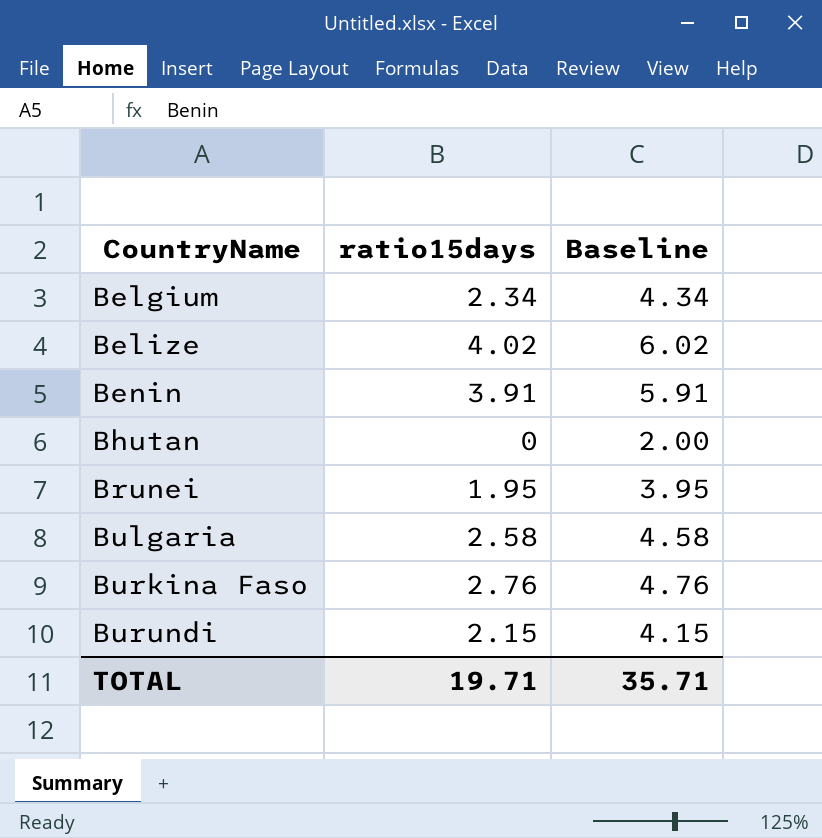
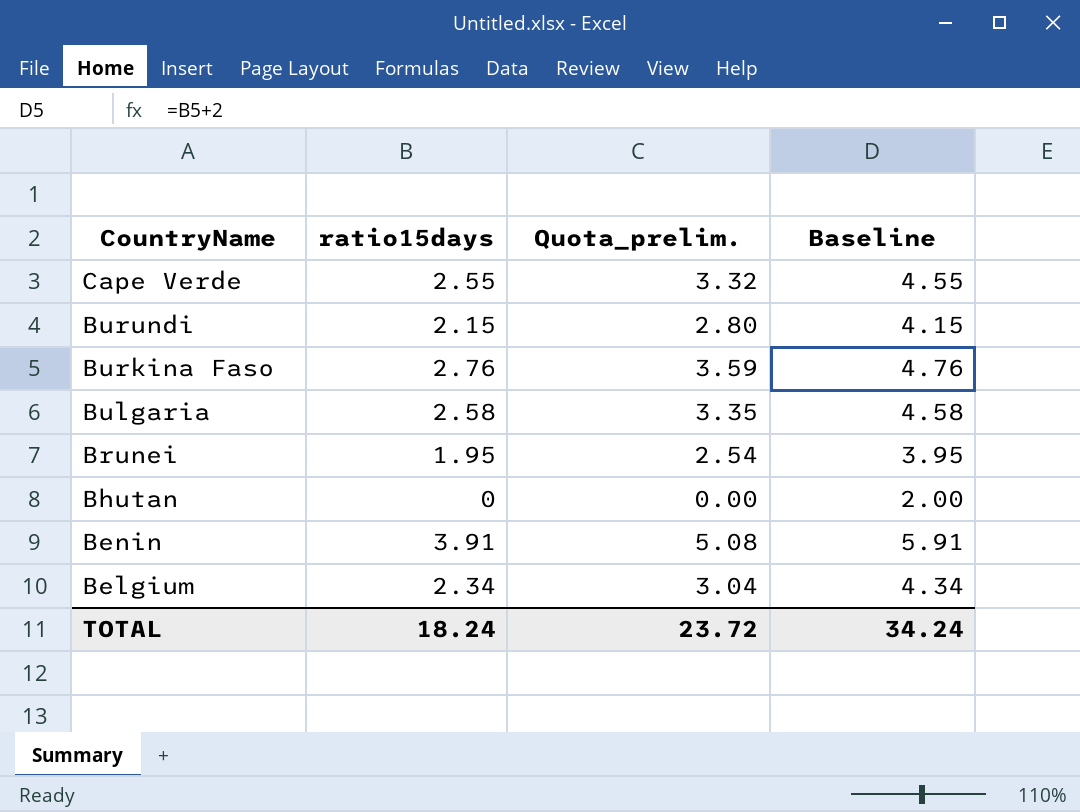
row order: CountryName ascending -> CountryName descending
column Quota_prelim. | formula: none -> [ratio15days] * 1.3
row Belize: 4.02 | 6.02 -> none
row Cape Verde: none -> 2.55 | 3.32 | 4.55
TOTAL | ratio15days: 19.71 -> 18.24
TOTAL | Baseline: 35.71 -> 34.24

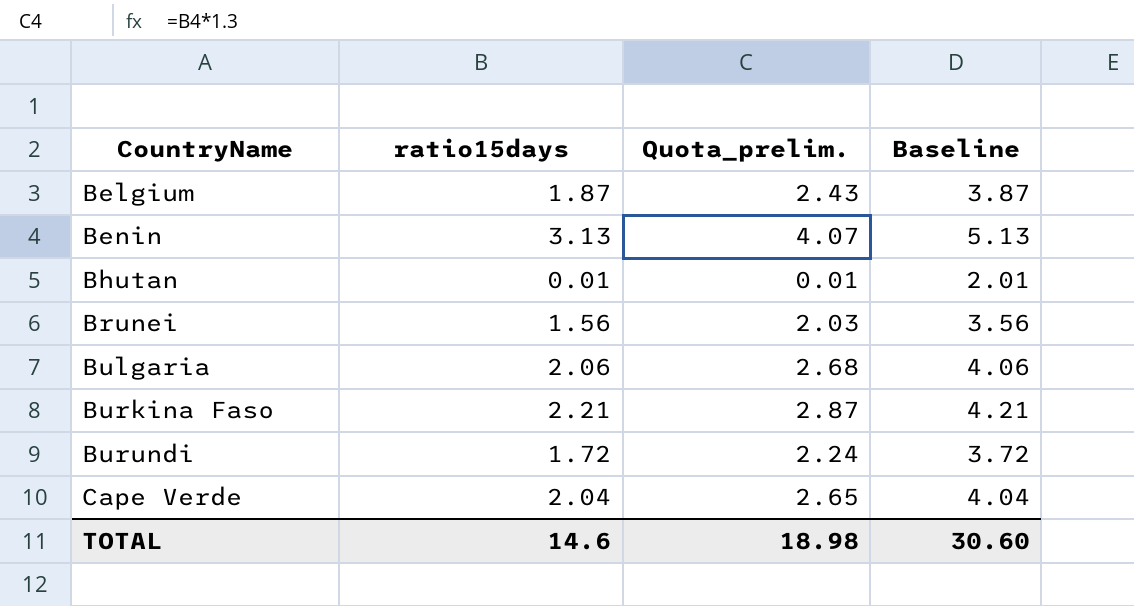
row order: CountryName descending -> CountryName ascending
Belgium | ratio15days: 2.34 -> 1.87
Belgium | Quota_prelim.: 3.04 -> 2.43
Belgium | Baseline: 4.34 -> 3.87
Benin | ratio15days: 3.91 -> 3.13
Benin | Quota_prelim.: 5.08 -> 4.07
Benin | Baseline: 5.91 -> 5.13
Bhutan | ratio15days: 0 -> 0.01
Bhutan | Quota_prelim.: 0.00 -> 0.01
Bhutan | Baseline: 2.00 -> 2.01
Brunei | ratio15days: 1.95 -> 1.56
Brunei | Quota_prelim.: 2.54 -> 2.03
Brunei | Baseline: 3.95 -> 3.56
Bulgaria | ratio15days: 2.58 -> 2.06
Bulgaria | Quota_prelim.: 3.35 -> 2.68
Bulgaria | Baseline: 4.58 -> 4.06
Burkina Faso | ratio15days: 2.76 -> 2.21
Burkina Faso | Quota_prelim.: 3.59 -> 2.87
Burkina Faso | Baseline: 4.76 -> 4.21
Burundi | ratio15days: 2.15 -> 1.72
Burundi | Quota_prelim.: 2.80 -> 2.24
Burundi | Baseline: 4.15 -> 3.72
Cape Verde | ratio15days: 2.55 -> 2.04
Cape Verde | Quota_prelim.: 3.32 -> 2.65
Cape Verde | Baseline: 4.55 -> 4.04
TOTAL | ratio15days: 18.24 -> 14.6
TOTAL | Quota_prelim.: 23.72 -> 18.98
TOTAL | Baseline: 34.24 -> 30.60

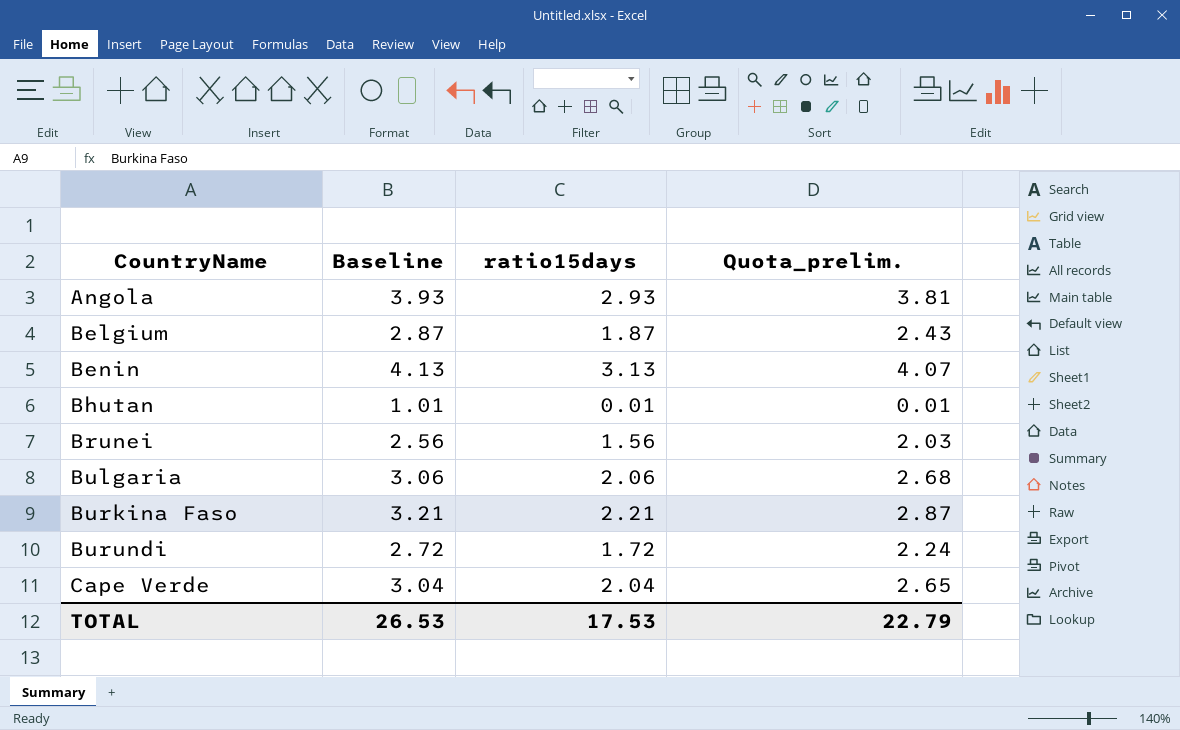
column Baseline | formula: [ratio15days] + 2 -> [ratio15days] + 1
column Baseline | position: 4 -> 2
row Angola: none -> 3.93 | 2.93 | 3.81
TOTAL | Baseline: 30.60 -> 26.53
TOTAL | ratio15days: 14.6 -> 17.53
TOTAL | Quota_prelim.: 18.98 -> 22.79

